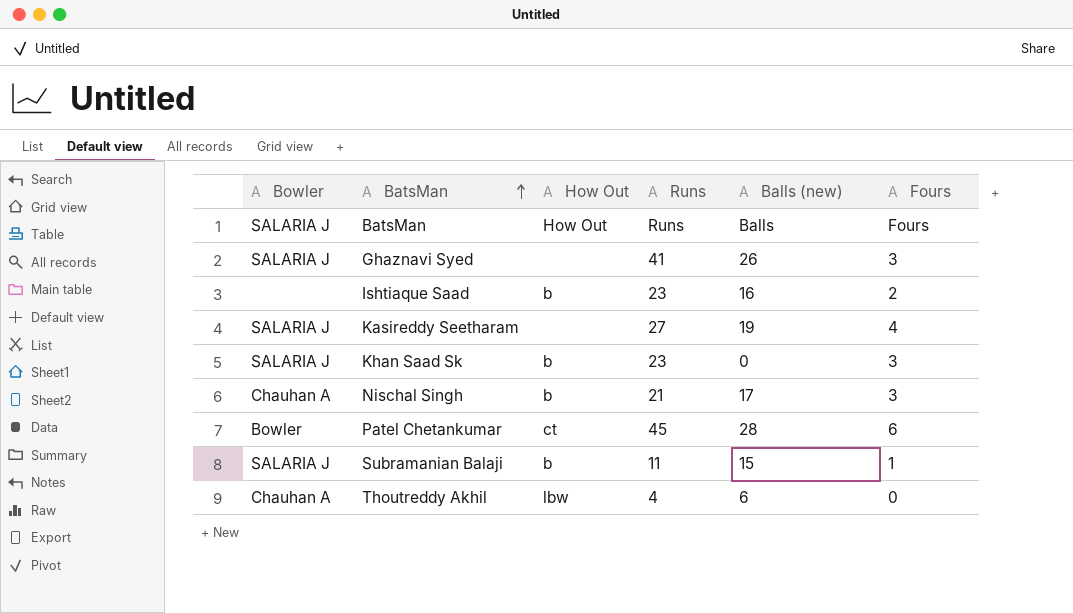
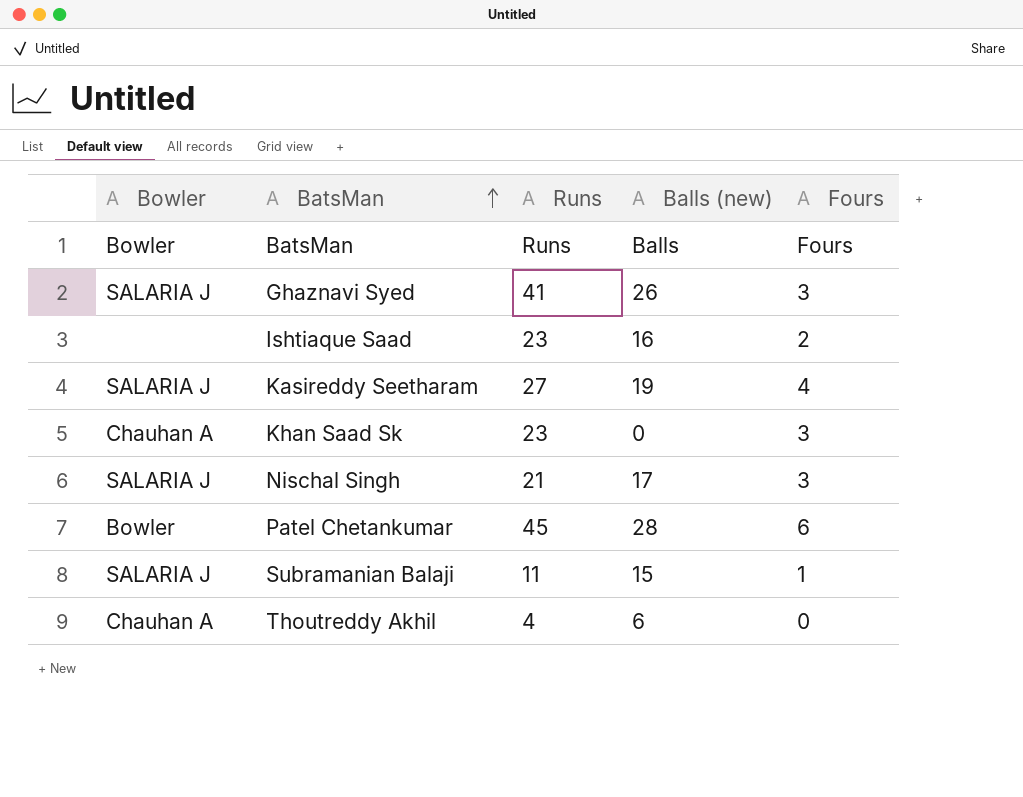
column How Out | position: 3 -> none
BatsMan | Bowler: SALARIA J -> Bowler
Khan Saad Sk | Bowler: SALARIA J -> Chauhan A
Nischal Singh | Bowler: Chauhan A -> SALARIA J

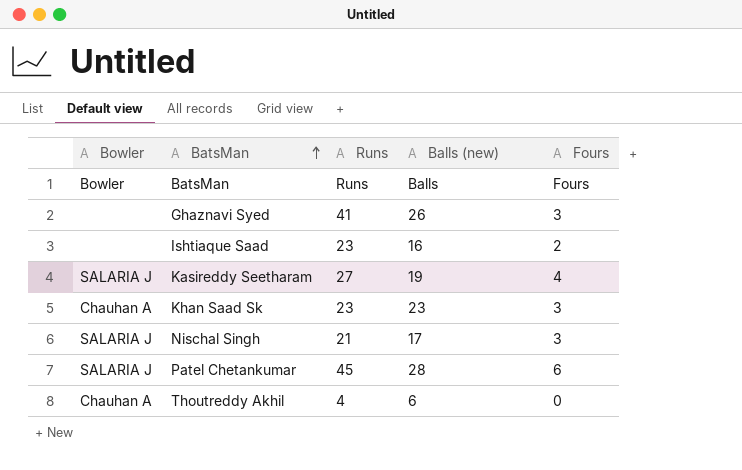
row Subramanian Balaji: SALARIA J | 11 | 15 | 1 -> none
Ghaznavi Syed | Bowler: SALARIA J -> none
Khan Saad Sk | Balls (new): 0 -> 23
Patel Chetankumar | Bowler: Bowler -> SALARIA J

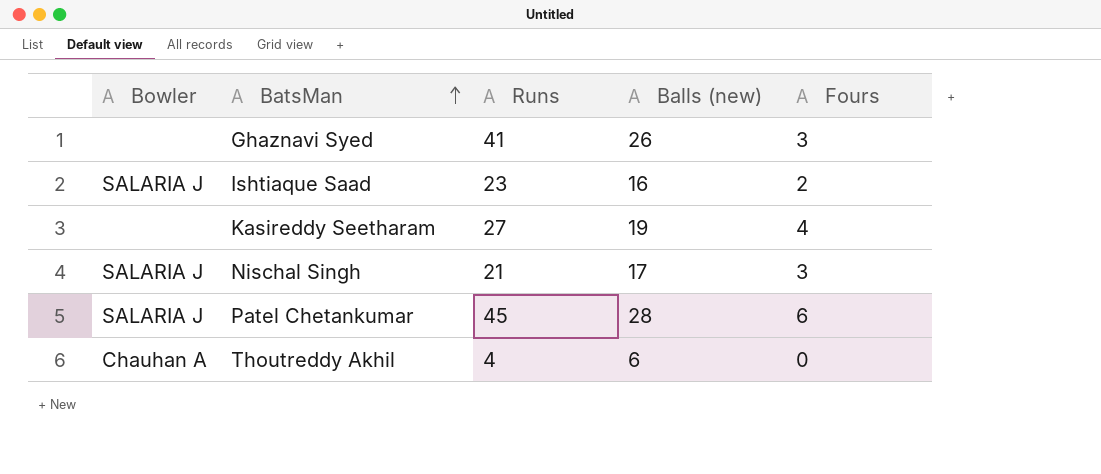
row BatsMan: Bowler | Runs | Balls | Fours -> none
row Khan Saad Sk: Chauhan A | 23 | 23 | 3 -> none
Ishtiaque Saad | Bowler: none -> SALARIA J
Kasireddy Seetharam | Bowler: SALARIA J -> none

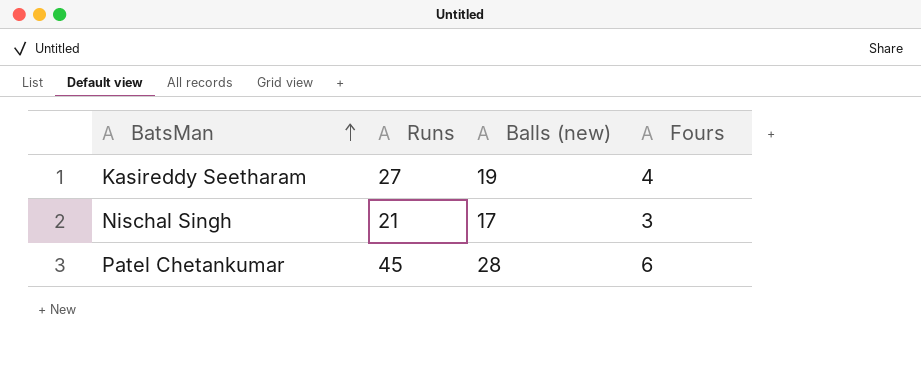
column Bowler | position: 1 -> none
row Ghaznavi Syed: none | 41 | 26 | 3 -> none
row Ishtiaque Saad: SALARIA J | 23 | 16 | 2 -> none
row Thoutreddy Akhil: Chauhan A | 4 | 6 | 0 -> none

